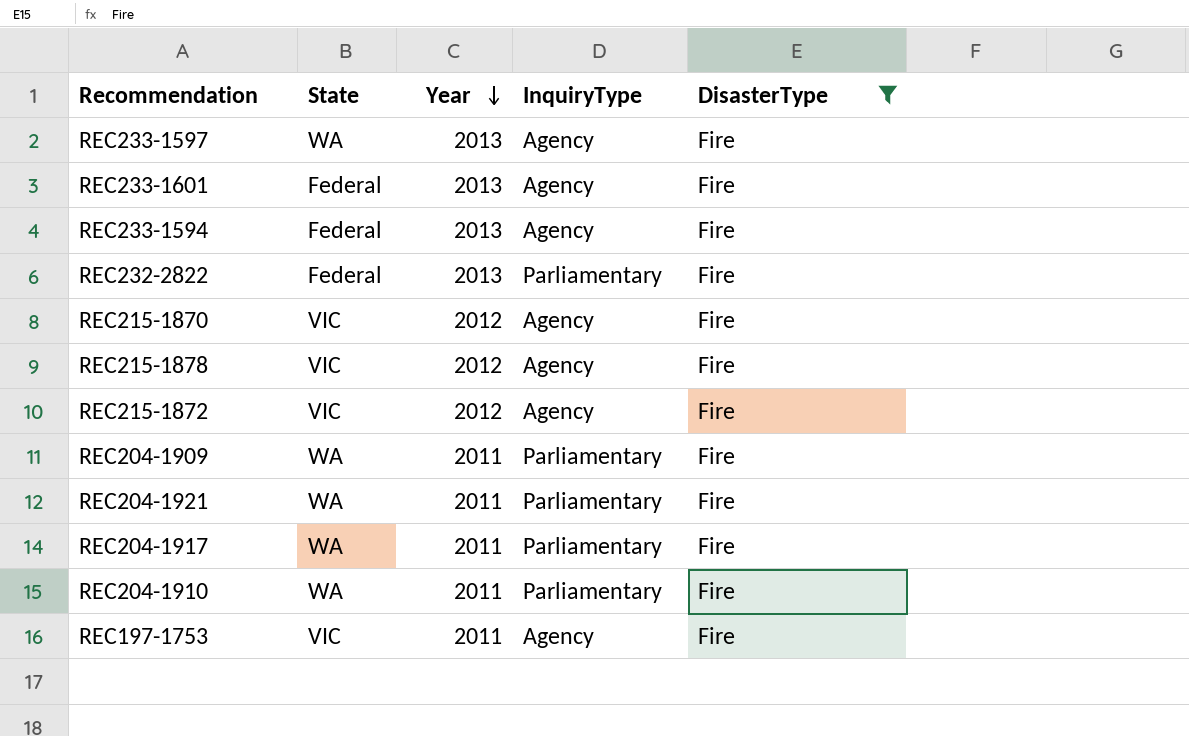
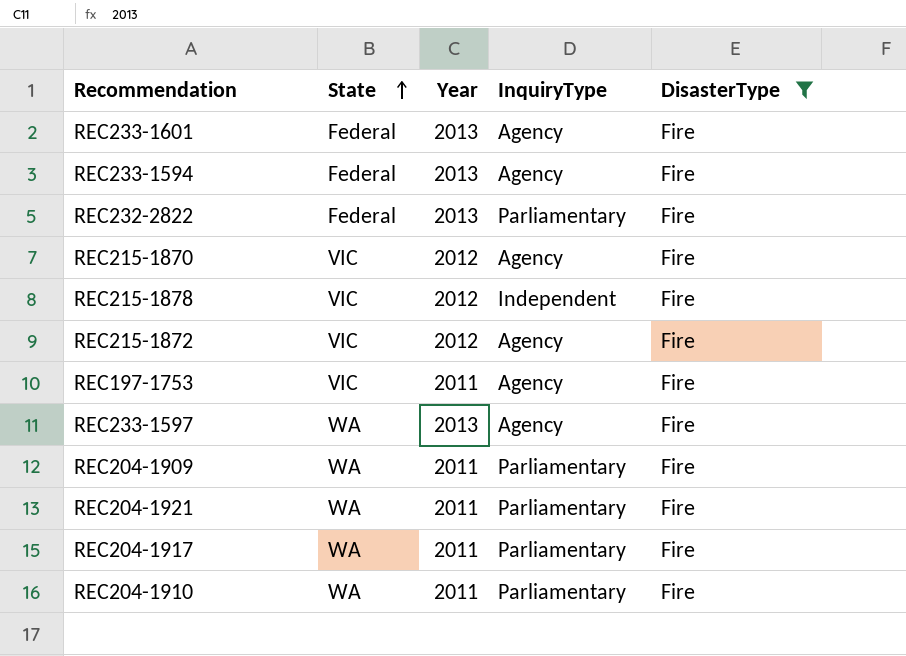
row order: Year descending -> State ascending
REC215-1878 | InquiryType: Agency -> Independent

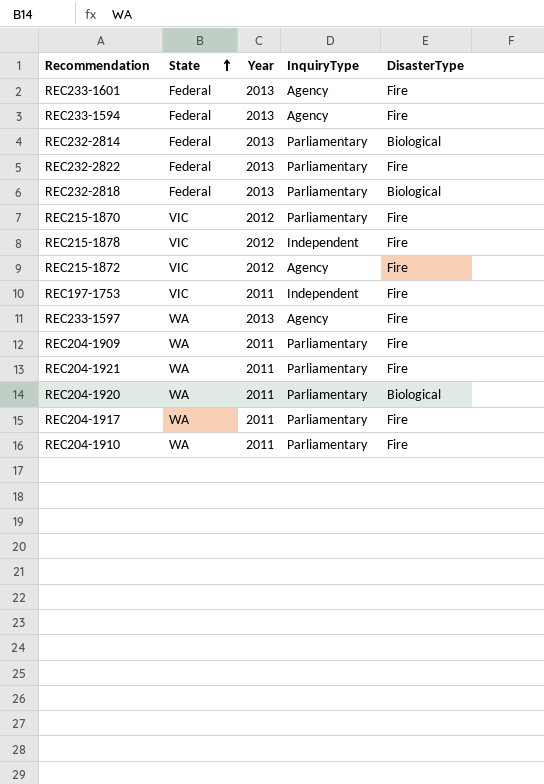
filter: DisasterType = Fire -> none
REC215-1870 | InquiryType: Agency -> Parliamentary
REC197-1753 | InquiryType: Agency -> Independent

